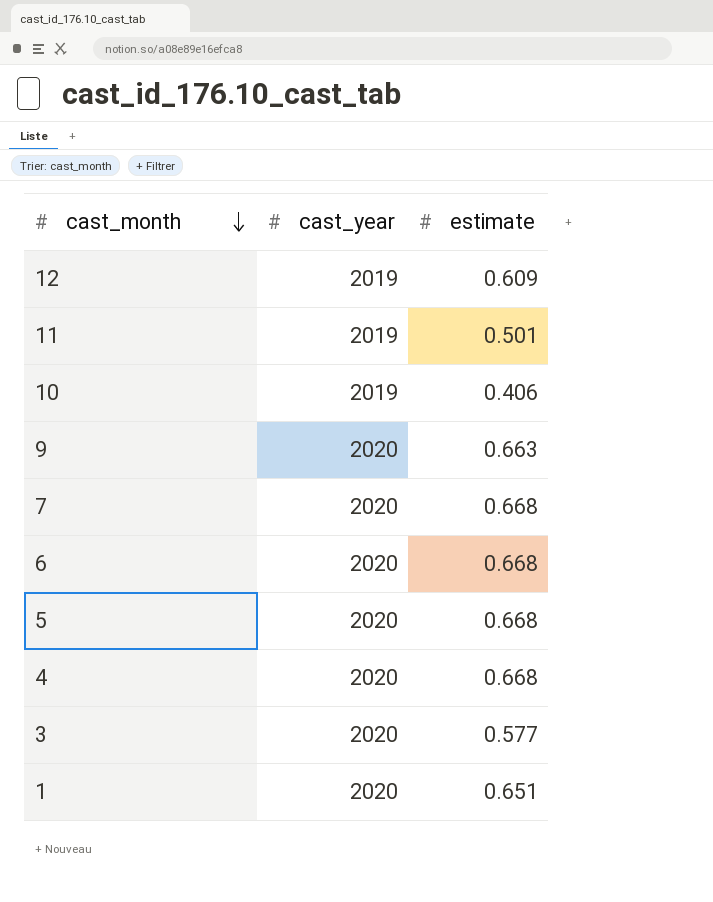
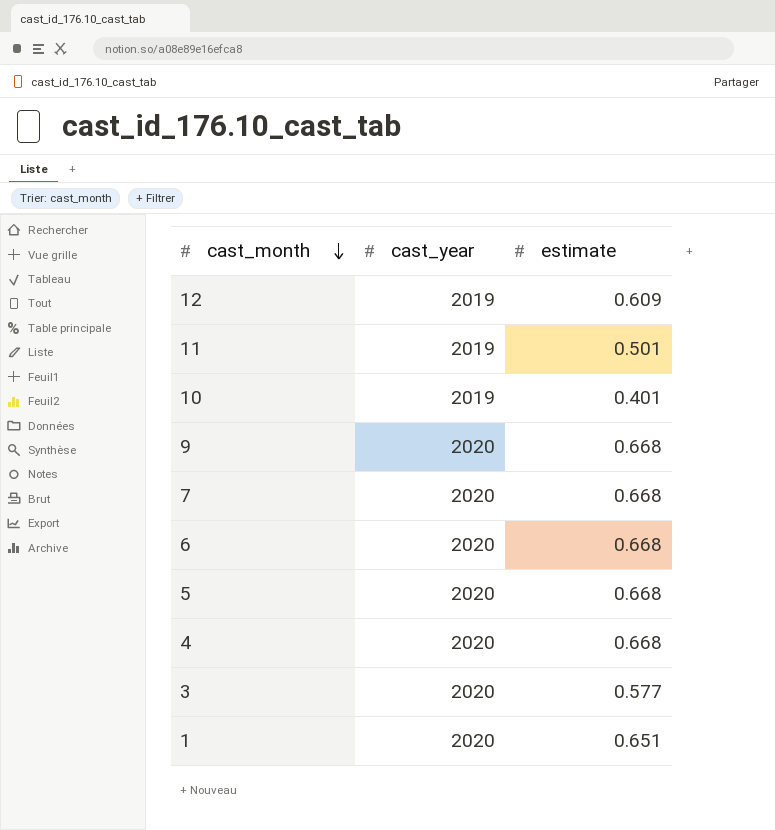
10 | estimate: 0.406 -> 0.401
9 | estimate: 0.663 -> 0.668

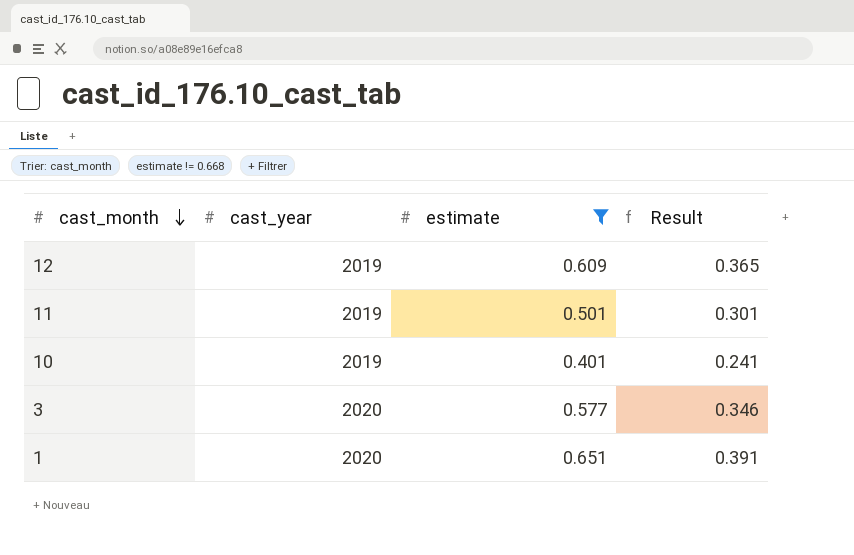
filter: none -> estimate != 0.668
column Result | formula: none -> [estimate] * 0.6

